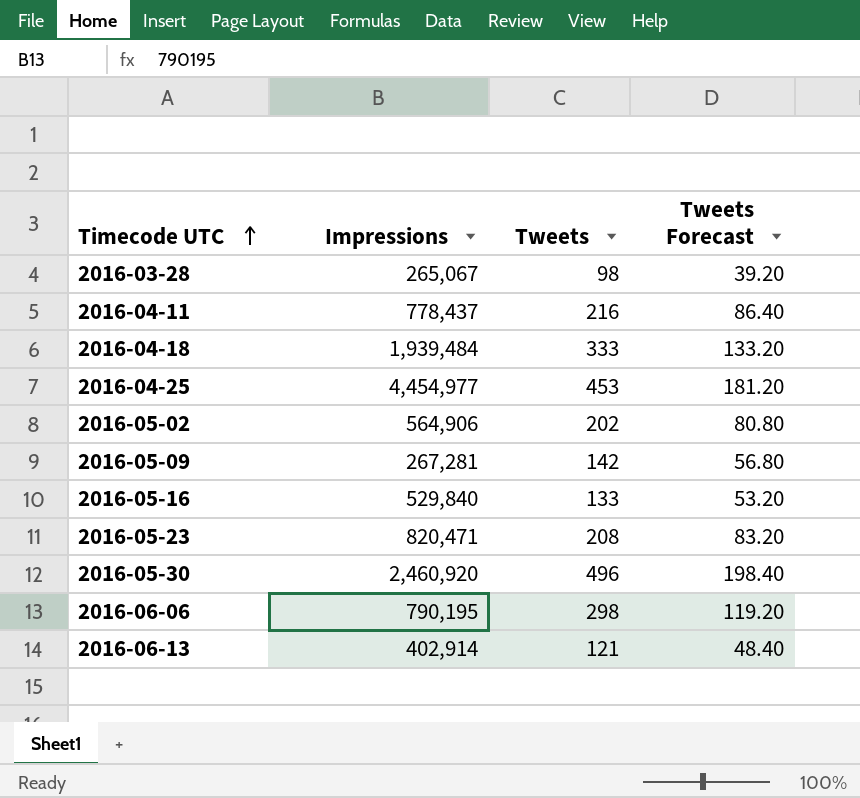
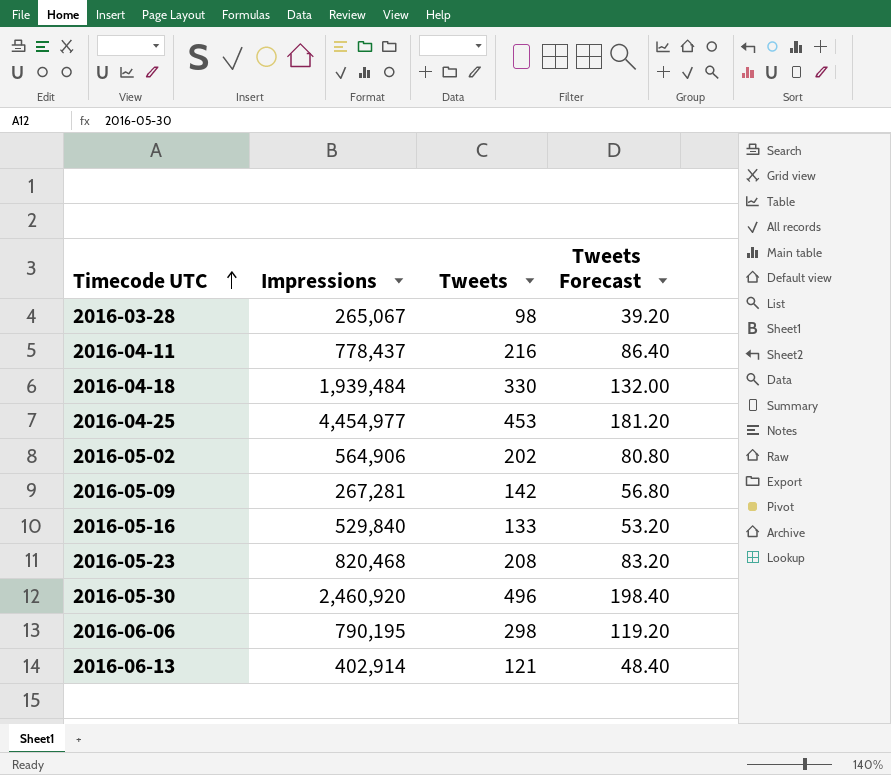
2016-04-18 | Tweets: 333 -> 330
2016-04-18 | Tweets Forecast: 133.20 -> 132.00
2016-05-23 | Impressions: 820,471 -> 820,468

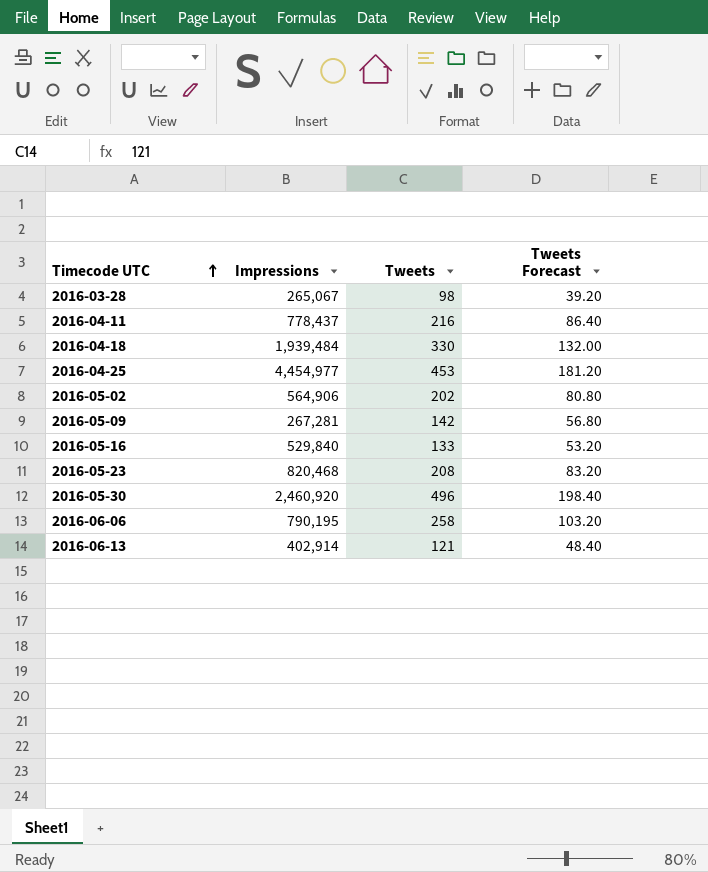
2016-06-06 | Tweets: 298 -> 258
2016-06-06 | Tweets Forecast: 119.20 -> 103.20

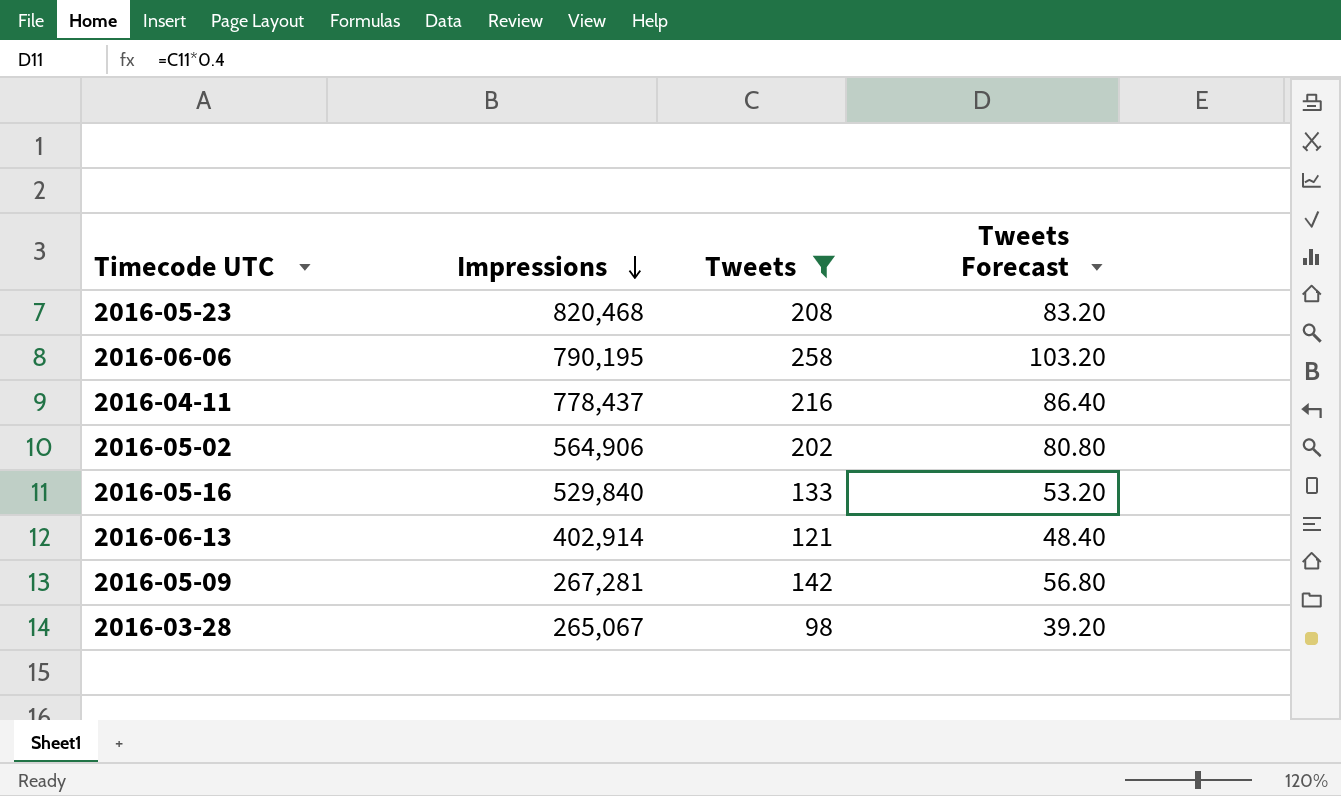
filter: none -> Tweets <= 258
row order: Timecode UTC ascending -> Impressions descending

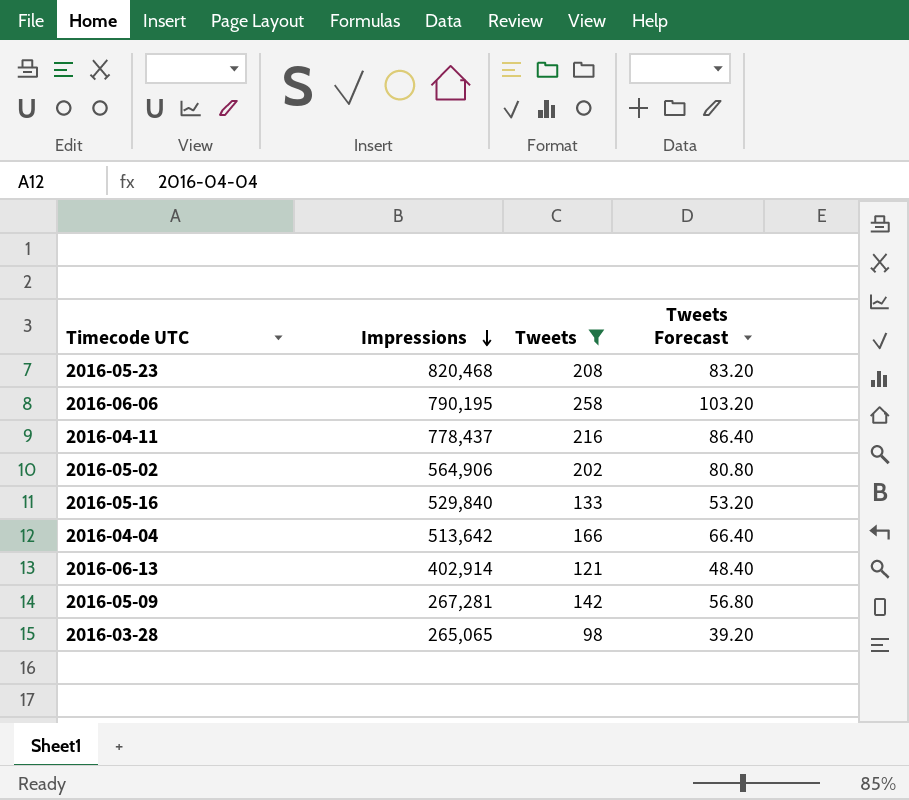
row 2016-04-04: none -> 513,642 | 166 | 66.40
2016-03-28 | Impressions: 265,067 -> 265,065

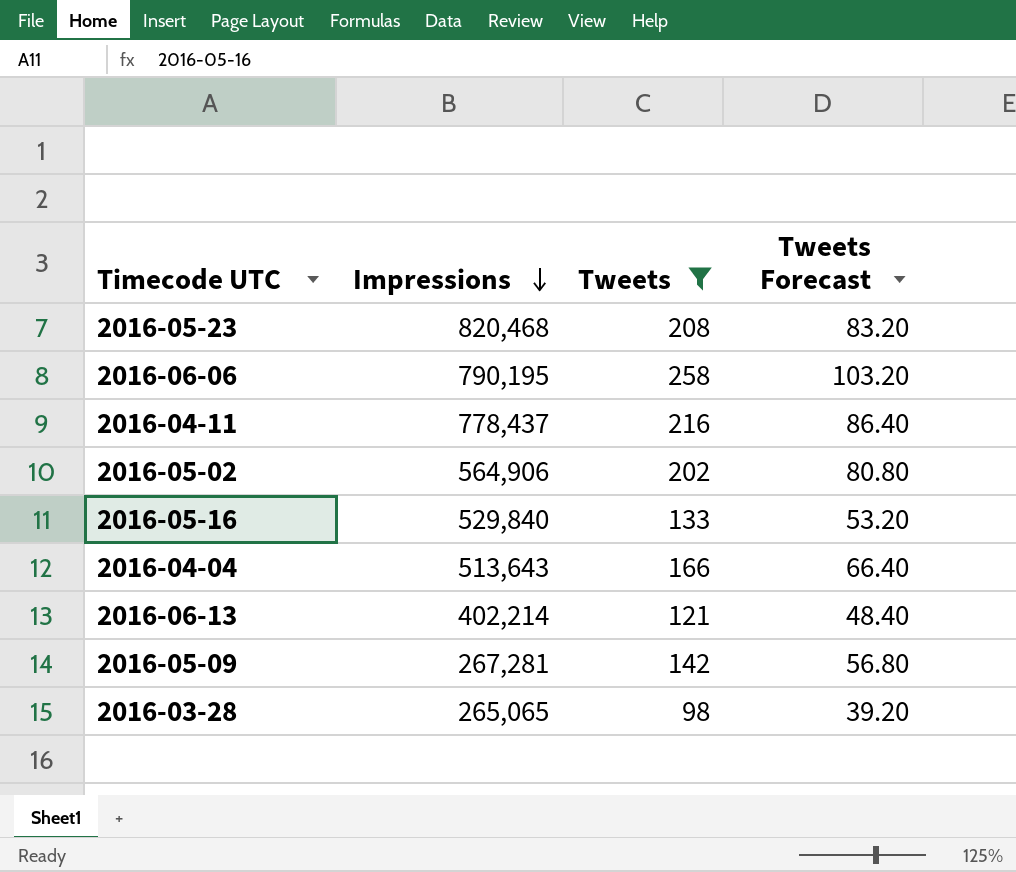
2016-04-04 | Impressions: 513,642 -> 513,643
2016-06-13 | Impressions: 402,914 -> 402,214

